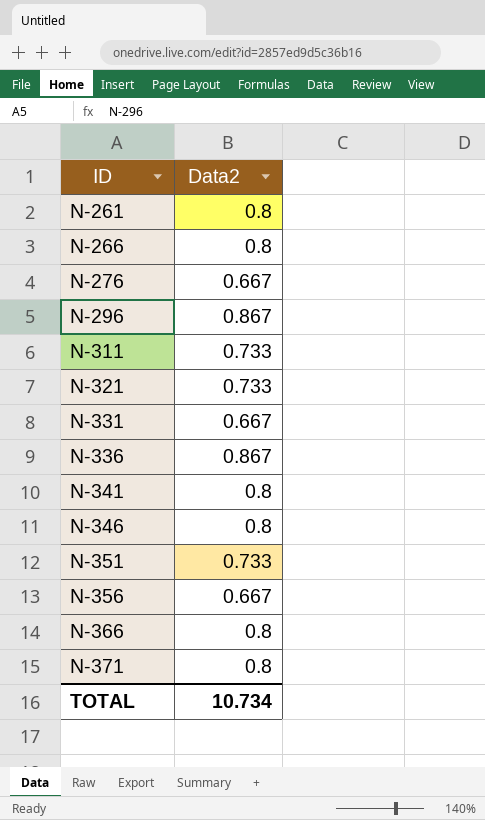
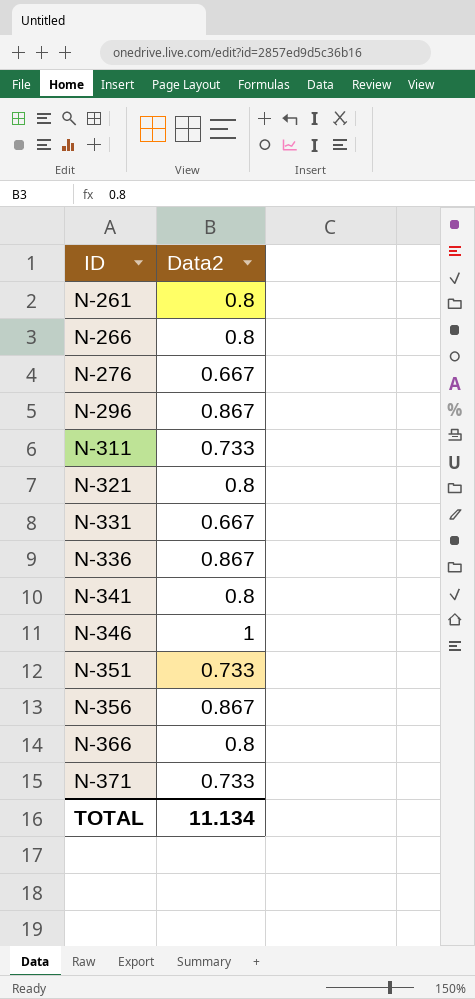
N-321 | Data2: 0.733 -> 0.8
N-346 | Data2: 0.8 -> 1
N-356 | Data2: 0.667 -> 0.867
N-371 | Data2: 0.8 -> 0.733
TOTAL | Data2: 10.734 -> 11.134

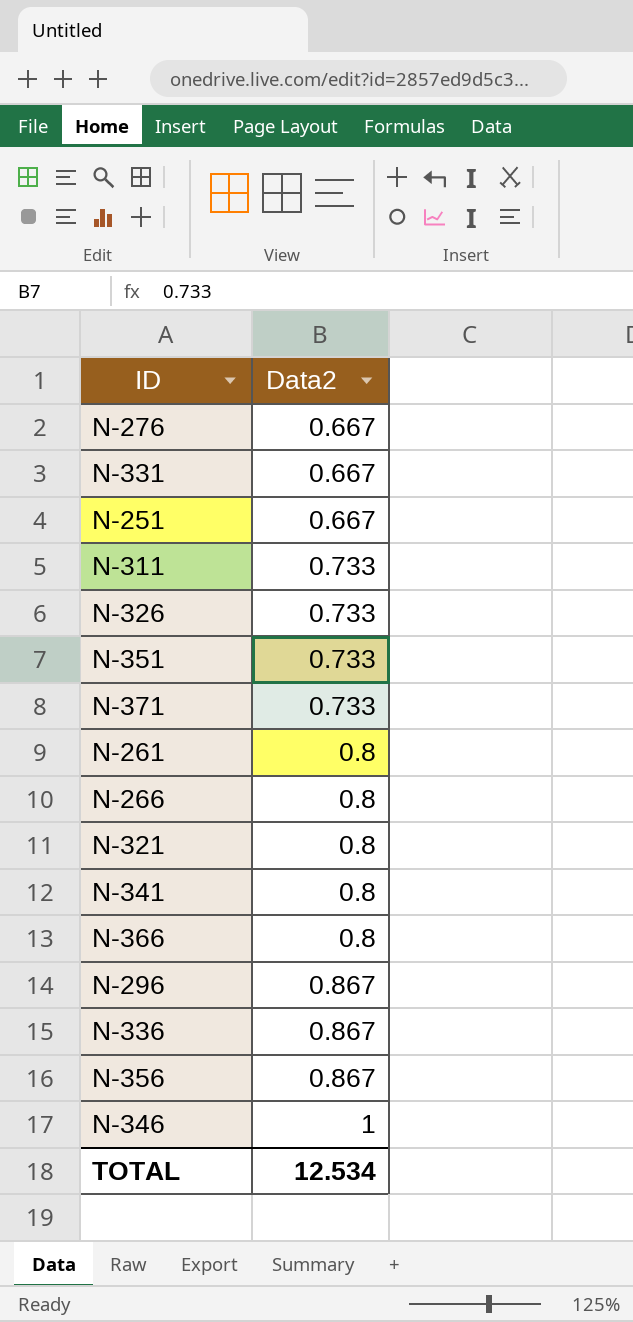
row order: ID ascending -> Data2 ascending
row N-251: none -> 0.667
row N-326: none -> 0.733
TOTAL | Data2: 11.134 -> 12.534

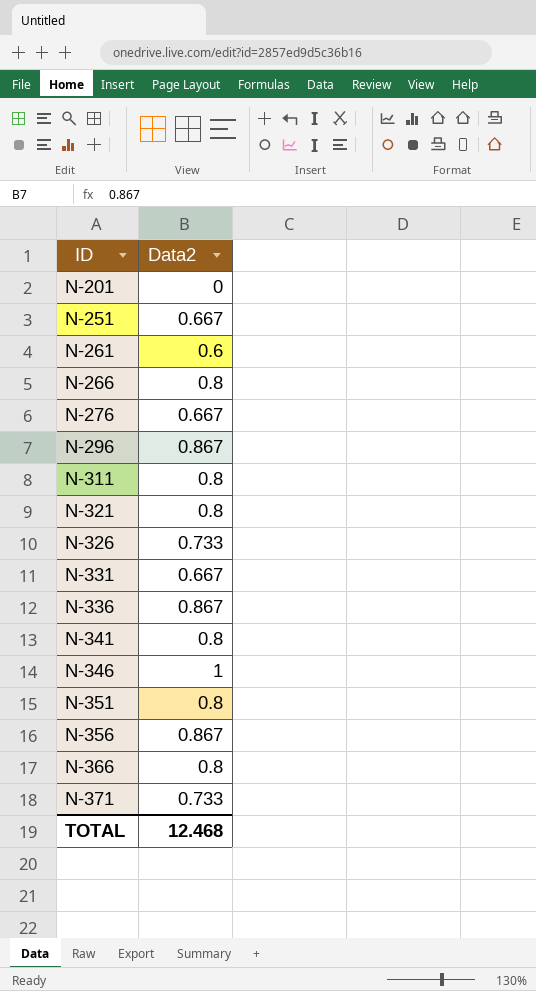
row order: Data2 ascending -> ID ascending
row N-201: none -> 0
N-261 | Data2: 0.8 -> 0.6
N-311 | Data2: 0.733 -> 0.8
N-351 | Data2: 0.733 -> 0.8
TOTAL | Data2: 12.534 -> 12.468

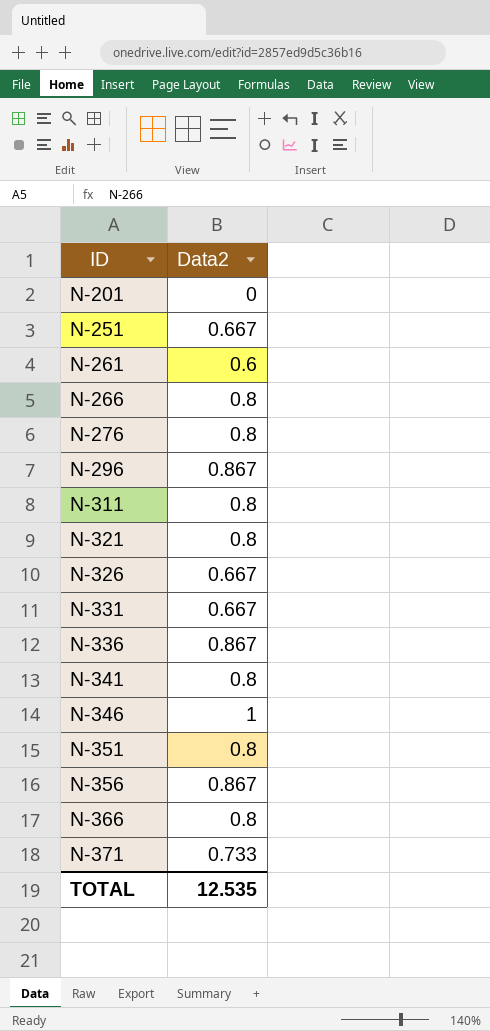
N-276 | Data2: 0.667 -> 0.8
N-326 | Data2: 0.733 -> 0.667
TOTAL | Data2: 12.468 -> 12.535

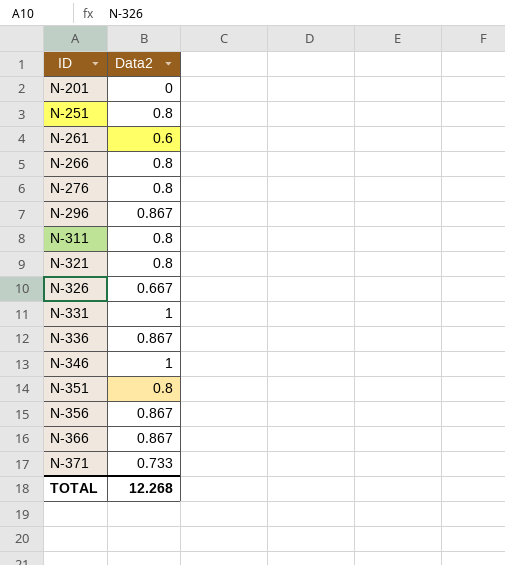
row N-341: 0.8 -> none
N-251 | Data2: 0.667 -> 0.8
N-331 | Data2: 0.667 -> 1
N-366 | Data2: 0.8 -> 0.867
TOTAL | Data2: 12.535 -> 12.268

